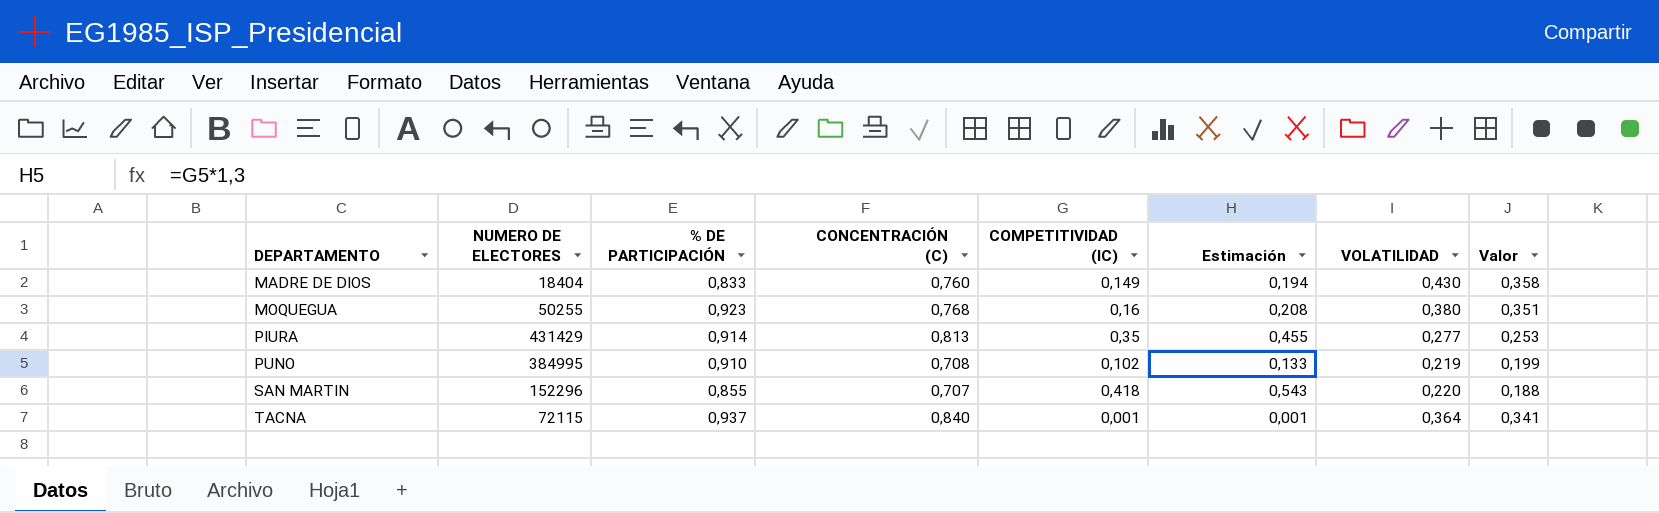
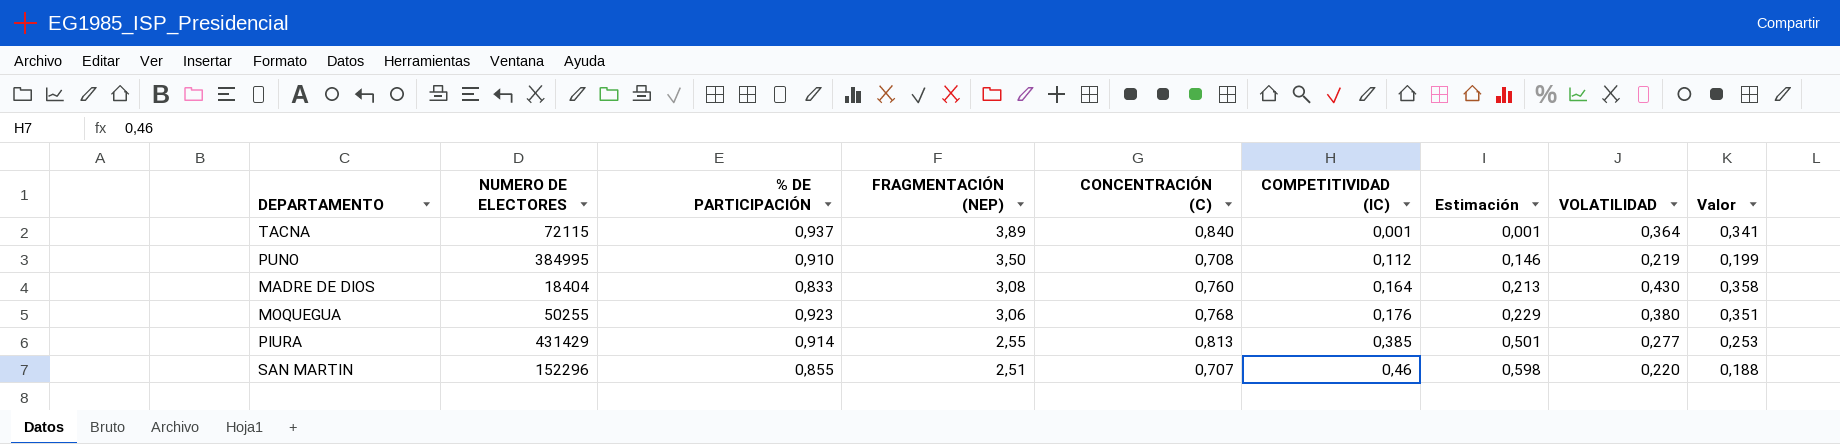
row order: DEPARTAMENTO ascending -> FRAGMENTACIÓN (NEP) descending
column FRAGMENTACIÓN (NEP) | position: none -> 4
PUNO | COMPETITIVIDAD (IC): 0,102 -> 0,112
PUNO | Estimación: 0,133 -> 0,146
MADRE DE DIOS | COMPETITIVIDAD (IC): 0,149 -> 0,164
MADRE DE DIOS | Estimación: 0,194 -> 0,213
MOQUEGUA | COMPETITIVIDAD (IC): 0,16 -> 0,176
MOQUEGUA | Estimación: 0,208 -> 0,229
PIURA | COMPETITIVIDAD (IC): 0,35 -> 0,385
PIURA | Estimación: 0,455 -> 0,501
SAN MARTIN | COMPETITIVIDAD (IC): 0,418 -> 0,46
SAN MARTIN | Estimación: 0,543 -> 0,598

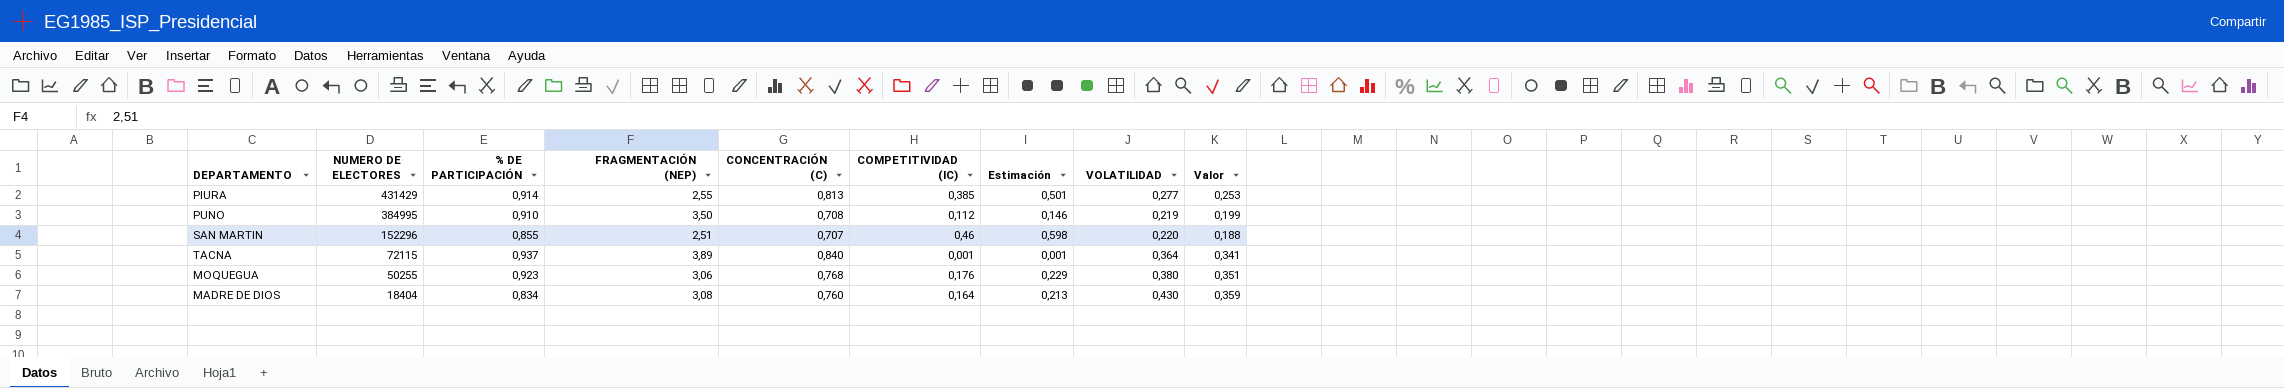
row order: FRAGMENTACIÓN (NEP) descending -> NUMERO DE ELECTORES descending
MADRE DE DIOS | % DE PARTICIPACIÓN: 0,833 -> 0,834
MADRE DE DIOS | Valor: 0,358 -> 0,359

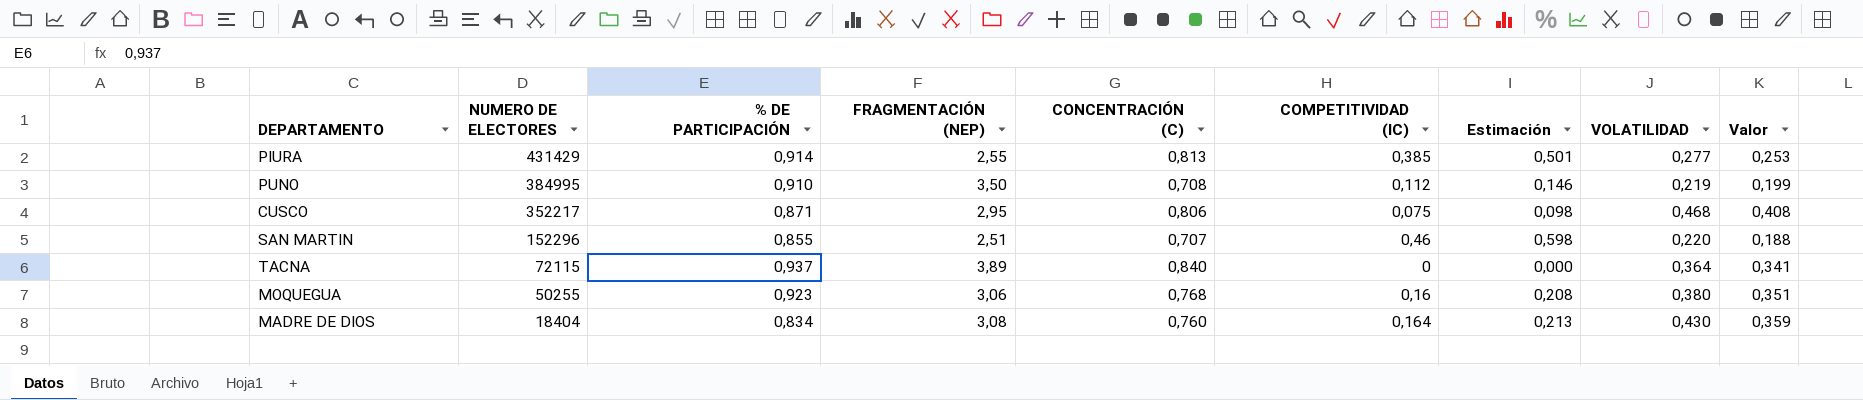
row CUSCO: none -> 352217 | 0,871 | 2,95 | 0,806 | 0,075 | 0,098 | 0,468 | 0,408
TACNA | COMPETITIVIDAD (IC): 0,001 -> 0
TACNA | Estimación: 0,001 -> 0,000
MOQUEGUA | COMPETITIVIDAD (IC): 0,176 -> 0,16
MOQUEGUA | Estimación: 0,229 -> 0,208

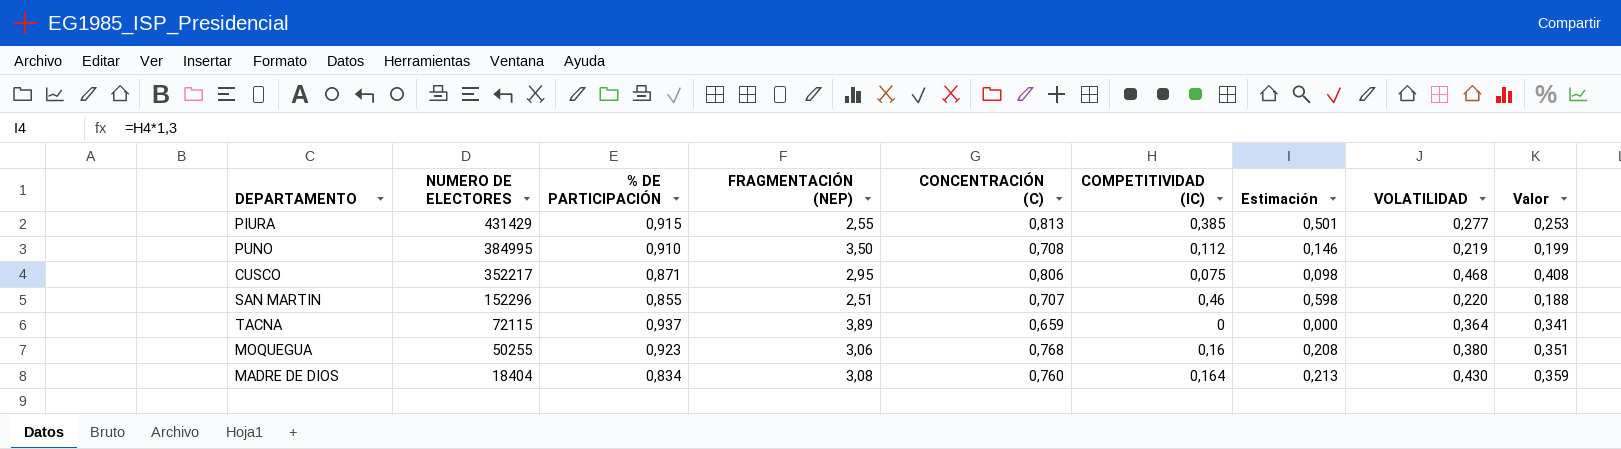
PIURA | % DE PARTICIPACIÓN: 0,914 -> 0,915
TACNA | CONCENTRACIÓN (C): 0,840 -> 0,659

